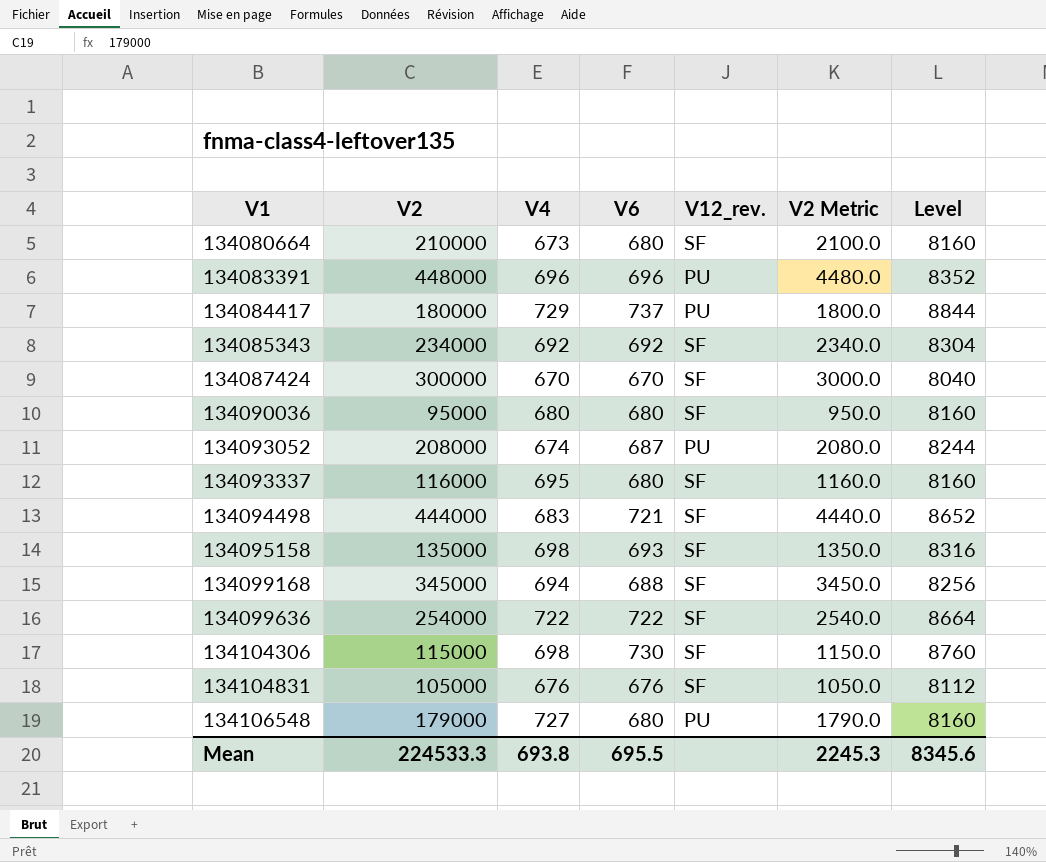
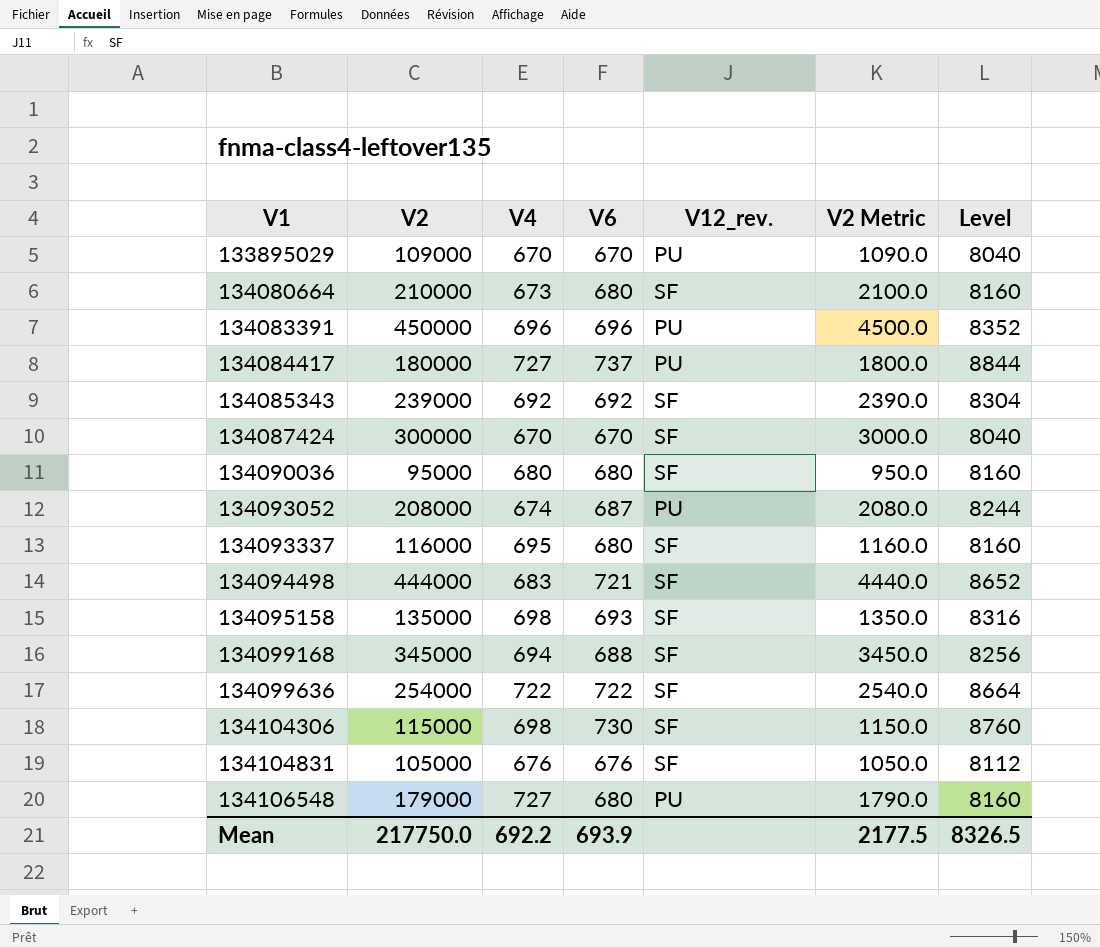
row 133895029: none -> 109000 | 670 | 670 | PU | 1090.0 | 8040
134083391 | V2: 448000 -> 450000
134083391 | V2 Metric: 4480.0 -> 4500.0
134084417 | V4: 729 -> 727
134085343 | V2: 234000 -> 239000
134085343 | V2 Metric: 2340.0 -> 2390.0
Mean | V2: 224533.3 -> 217750.0
Mean | V4: 693.8 -> 692.2
Mean | V6: 695.5 -> 693.9
Mean | V2 Metric: 2245.3 -> 2177.5
Mean | Level: 8345.6 -> 8326.5

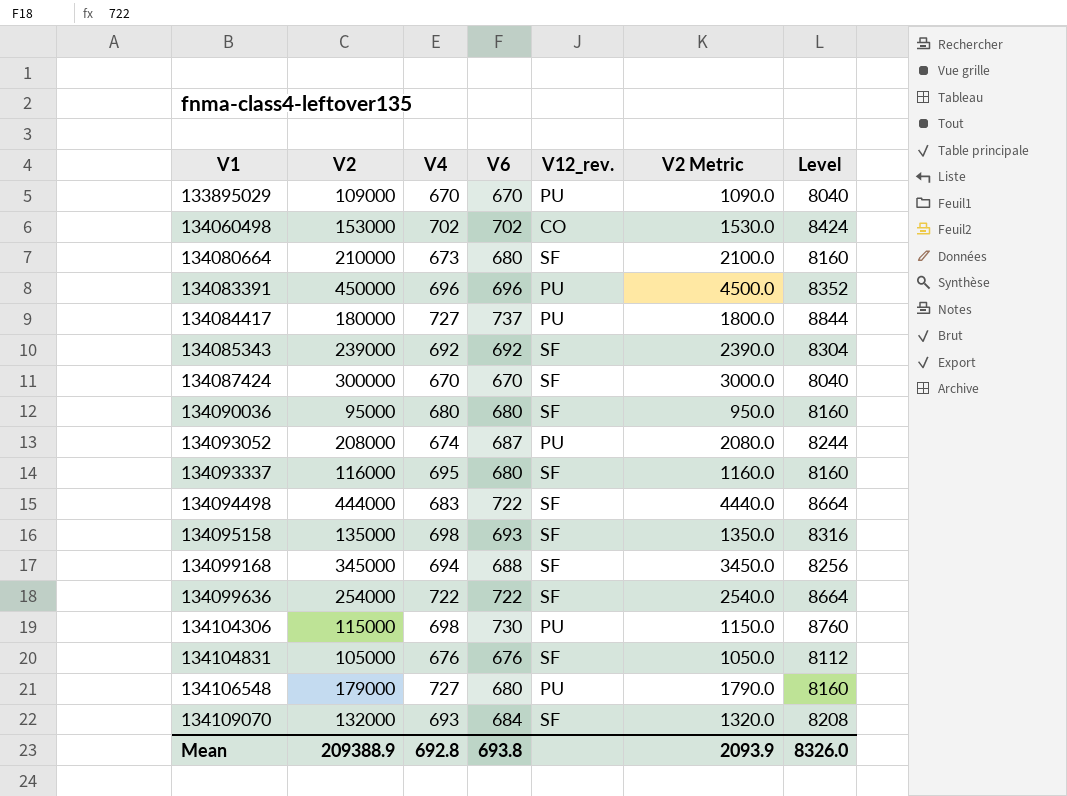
row 134060498: none -> 153000 | 702 | 702 | CO | 1530.0 | 8424
134094498 | V6: 721 -> 722
134094498 | Level: 8652 -> 8664
134104306 | V12_rev.: SF -> PU
row 134109070: none -> 132000 | 693 | 684 | SF | 1320.0 | 8208
Mean | V2: 217750.0 -> 209388.9
Mean | V4: 692.2 -> 692.8
Mean | V6: 693.9 -> 693.8
Mean | V2 Metric: 2177.5 -> 2093.9
Mean | Level: 8326.5 -> 8326.0

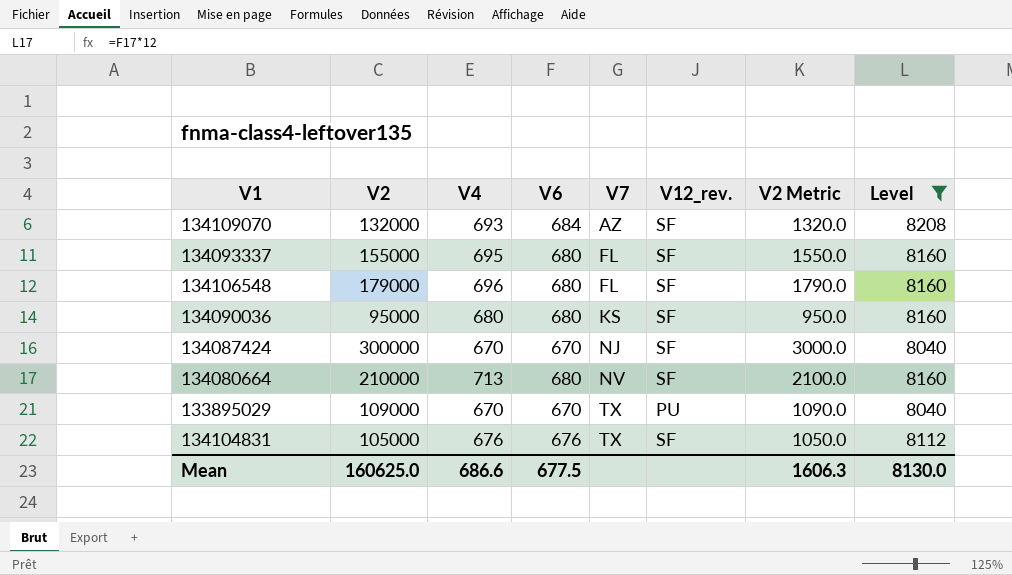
filter: none -> Level <= 8208
row order: V1 ascending -> V7 ascending
column V7 | position: none -> 5
134093337 | V2: 116000 -> 155000
134093337 | V2 Metric: 1160.0 -> 1550.0
134106548 | V4: 727 -> 696
134106548 | V12_rev.: PU -> SF
134080664 | V4: 673 -> 713
Mean | V2: 209388.9 -> 160625.0
Mean | V4: 692.8 -> 686.6
Mean | V6: 693.8 -> 677.5
Mean | V2 Metric: 2093.9 -> 1606.3
Mean | Level: 8326.0 -> 8130.0

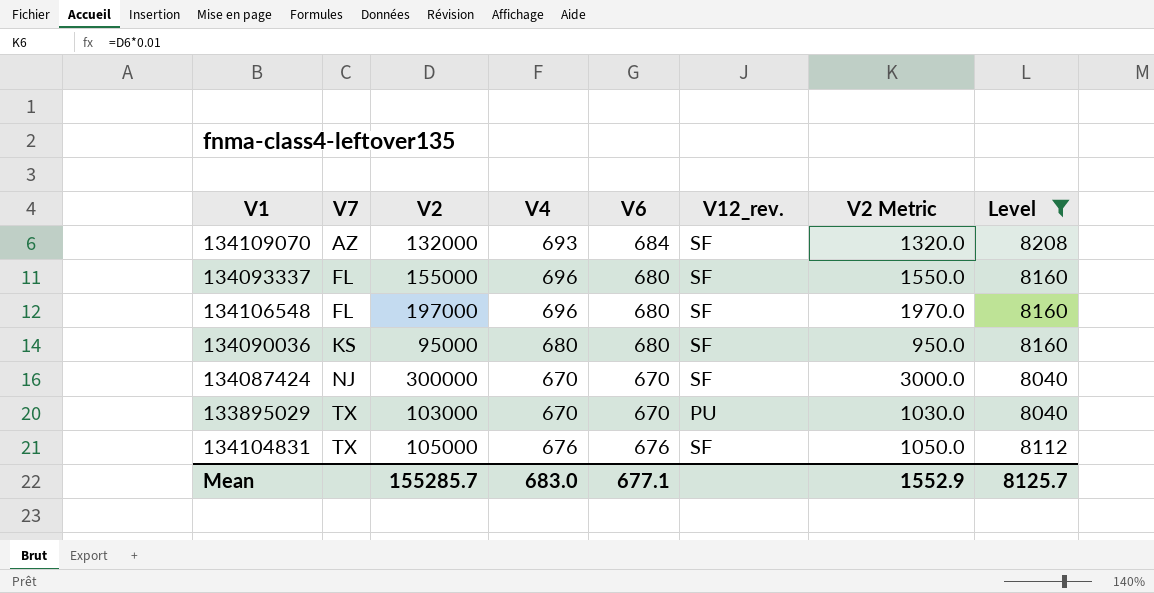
column V7 | position: 5 -> 2
row 134080664: 210000 | 713 | 680 | NV | SF | 2100.0 | 8160 -> none
134093337 | V4: 695 -> 696
134106548 | V2: 179000 -> 197000
134106548 | V2 Metric: 1790.0 -> 1970.0
133895029 | V2: 109000 -> 103000
133895029 | V2 Metric: 1090.0 -> 1030.0
Mean | V2: 160625.0 -> 155285.7
Mean | V4: 686.6 -> 683.0
Mean | V6: 677.5 -> 677.1
Mean | V2 Metric: 1606.3 -> 1552.9
Mean | Level: 8130.0 -> 8125.7

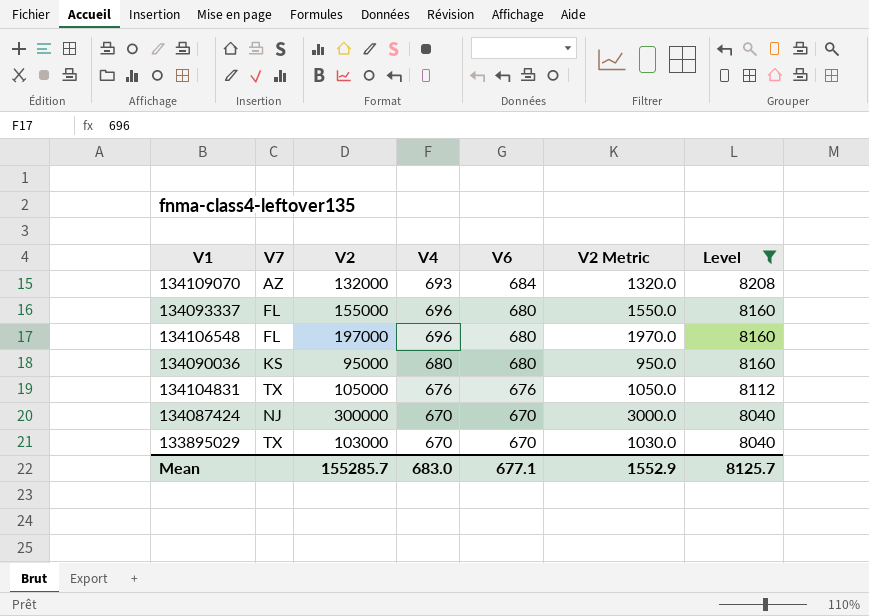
row order: V7 ascending -> V6 descending
column V12_rev. | position: 6 -> none

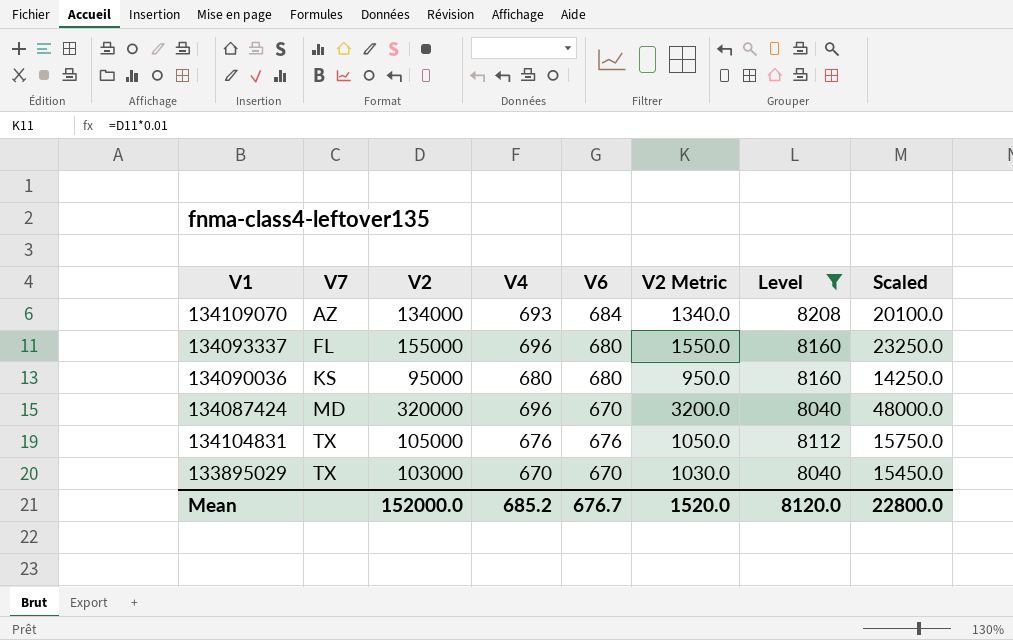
row order: V6 descending -> V7 ascending
column Scaled | formula: none -> [V2] * 0.15
row 134106548: FL | 197000 | 696 | 680 | 1970.0 | 8160 -> none
134109070 | V2: 132000 -> 134000
134109070 | V2 Metric: 1320.0 -> 1340.0
134087424 | V7: NJ -> MD
134087424 | V2: 300000 -> 320000
134087424 | V4: 670 -> 696
134087424 | V2 Metric: 3000.0 -> 3200.0
Mean | V2: 155285.7 -> 152000.0
Mean | V4: 683.0 -> 685.2
Mean | V6: 677.1 -> 676.7
Mean | V2 Metric: 1552.9 -> 1520.0
Mean | Level: 8125.7 -> 8120.0

